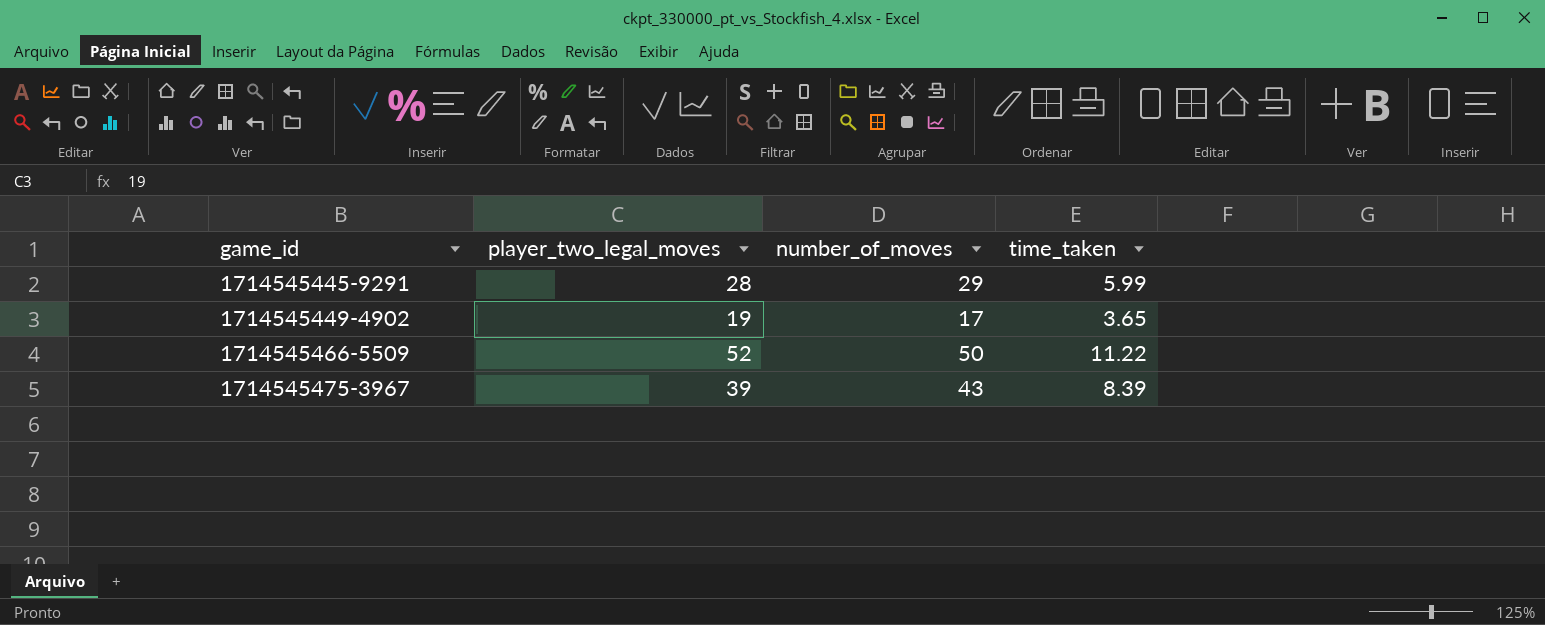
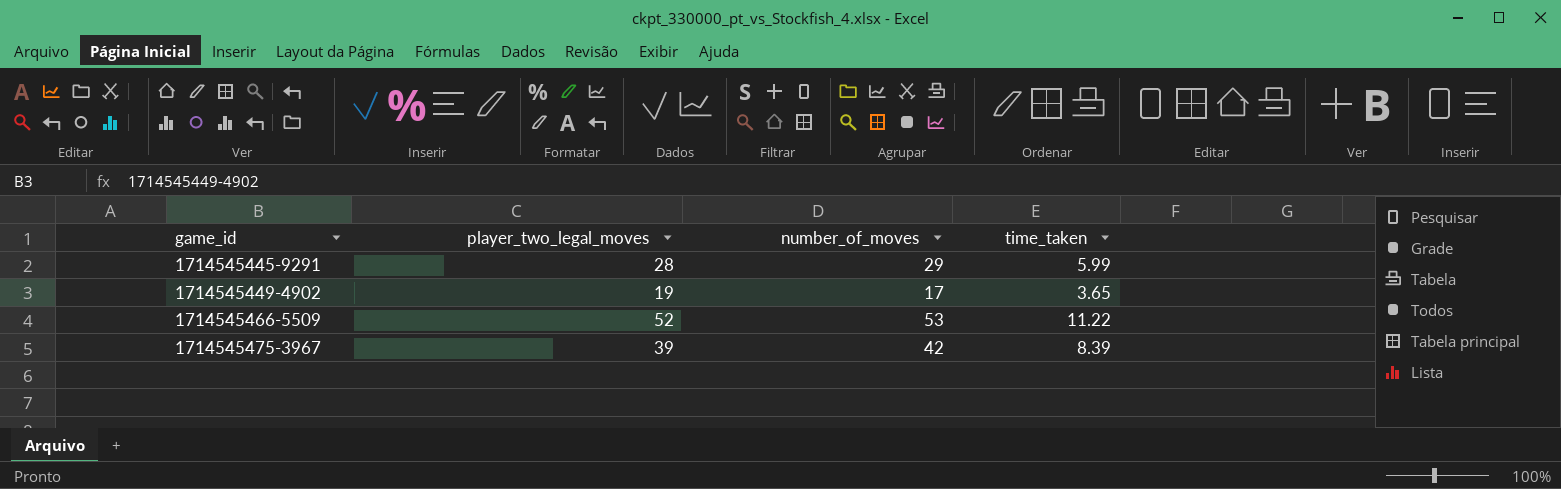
1714545466-5509 | number_of_moves: 50 -> 53
1714545475-3967 | number_of_moves: 43 -> 42

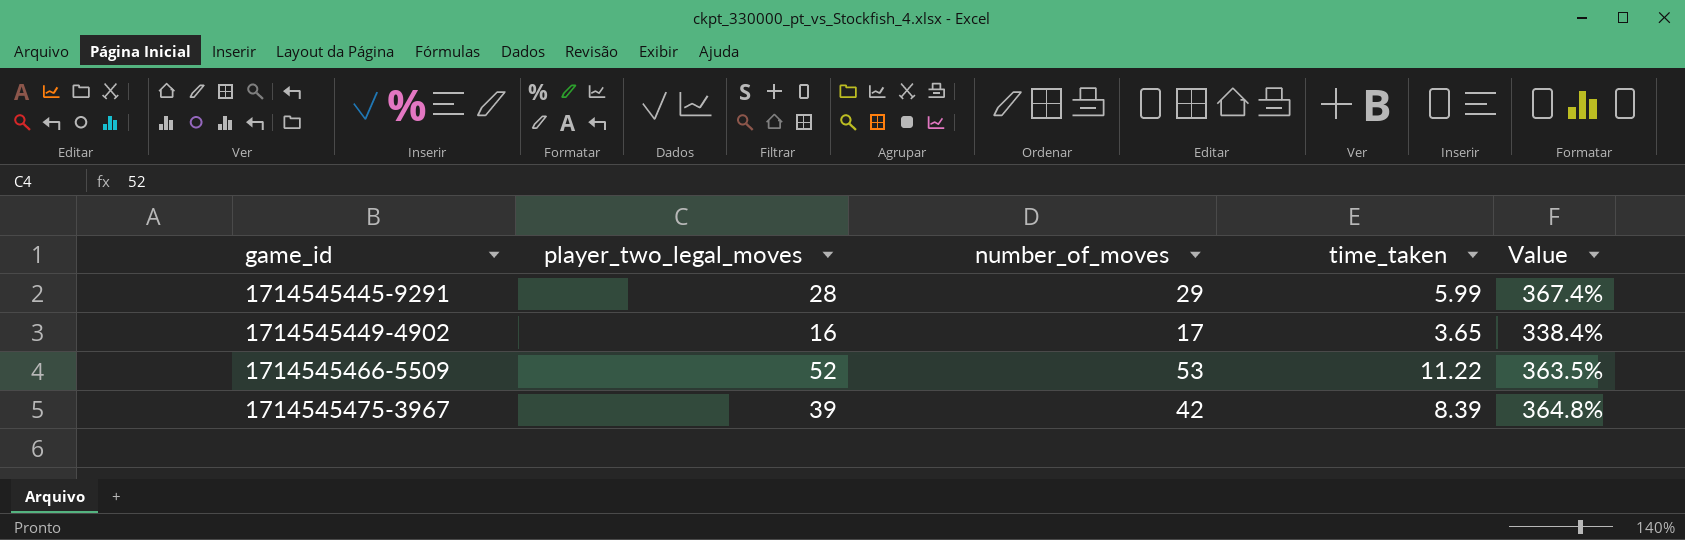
column Value | formula: none -> ([player_two_legal_moves] - [time_taken]) / [time_taken]
1714545449-4902 | player_two_legal_moves: 19 -> 16

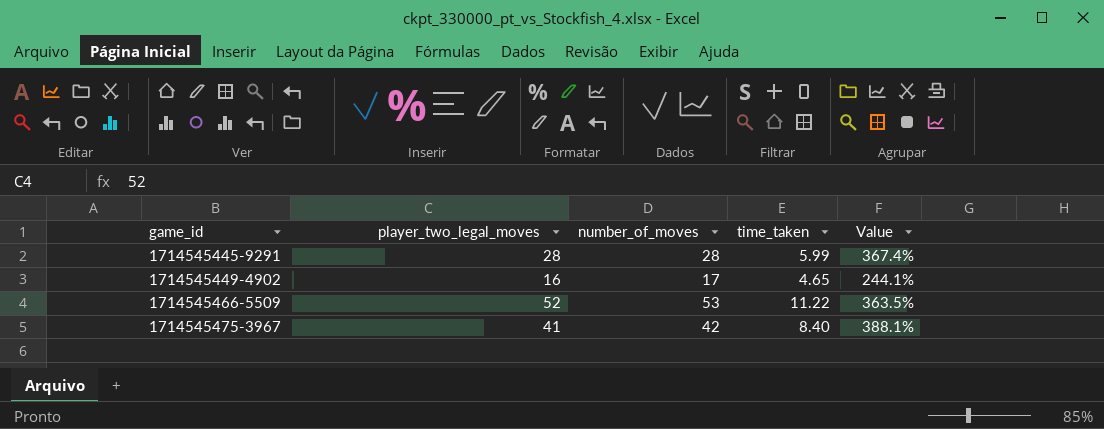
1714545445-9291 | number_of_moves: 29 -> 28
1714545449-4902 | time_taken: 3.65 -> 4.65
1714545449-4902 | Value: 338.4% -> 244.1%
1714545475-3967 | player_two_legal_moves: 39 -> 41
1714545475-3967 | time_taken: 8.39 -> 8.40
1714545475-3967 | Value: 364.8% -> 388.1%

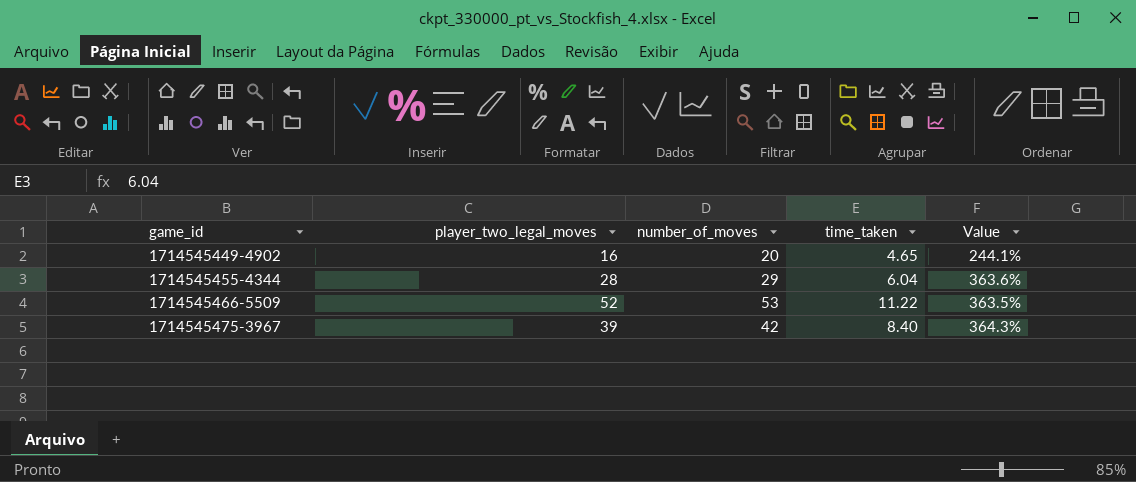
row 1714545445-9291: 28 | 28 | 5.99 | 367.4% -> none
1714545449-4902 | number_of_moves: 17 -> 20
row 1714545455-4344: none -> 28 | 29 | 6.04 | 363.6%
1714545475-3967 | player_two_legal_moves: 41 -> 39
1714545475-3967 | Value: 388.1% -> 364.3%

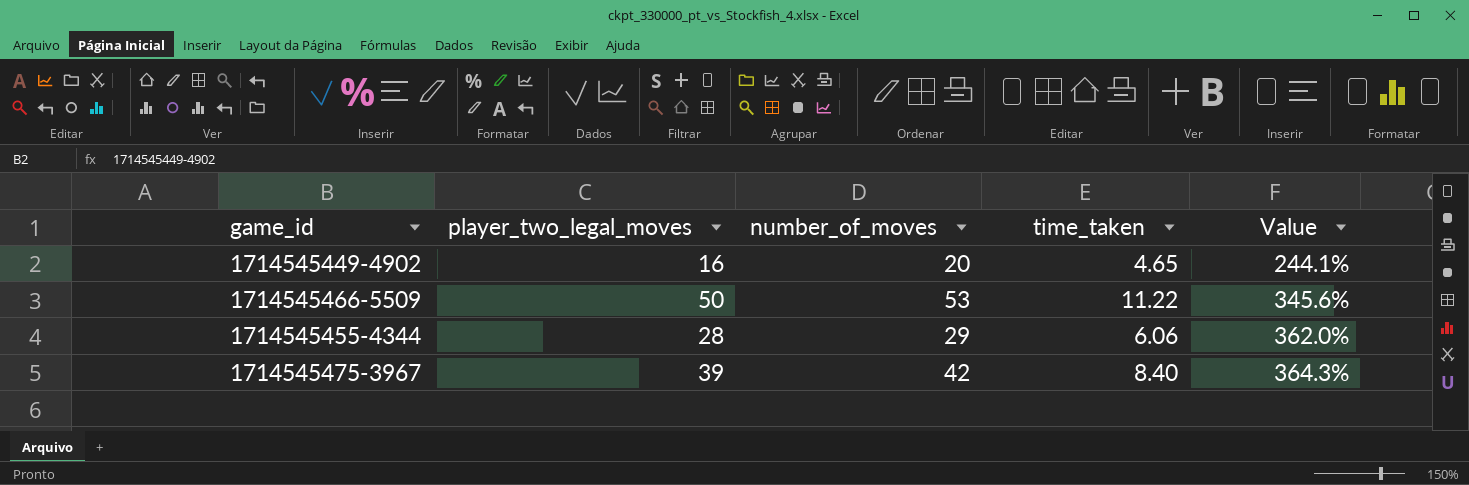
row order: game_id ascending -> Value ascending
1714545466-5509 | player_two_legal_moves: 52 -> 50
1714545466-5509 | Value: 363.5% -> 345.6%
1714545455-4344 | time_taken: 6.04 -> 6.06
1714545455-4344 | Value: 363.6% -> 362.0%

